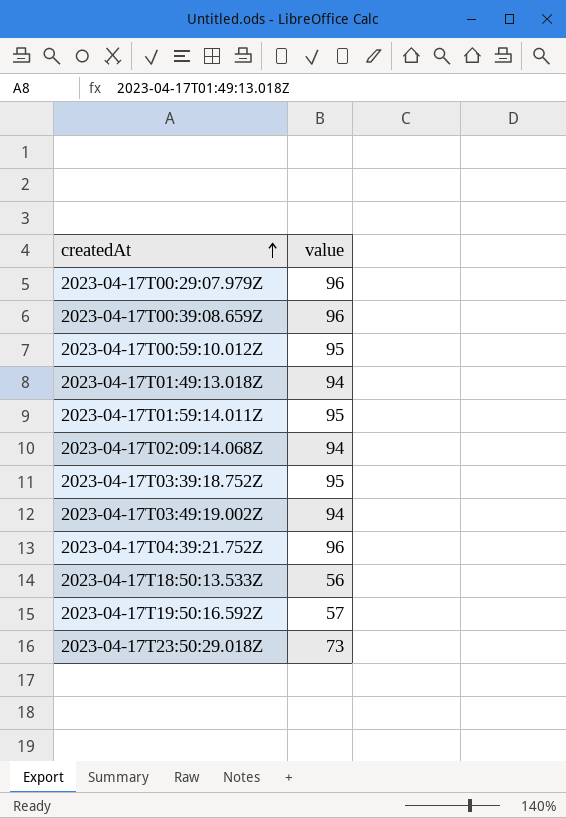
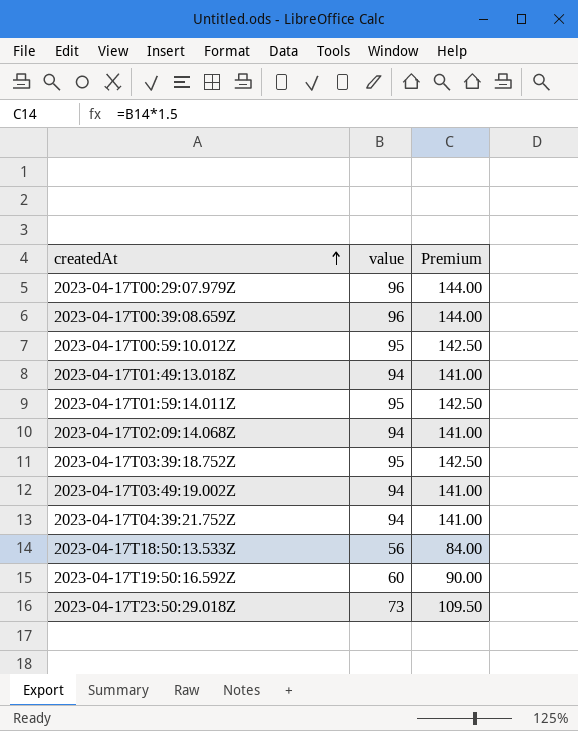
column Premium | formula: none -> [value] * 1.5
2023-04-17T04:39:21.752Z | value: 96 -> 94
2023-04-17T19:50:16.592Z | value: 57 -> 60

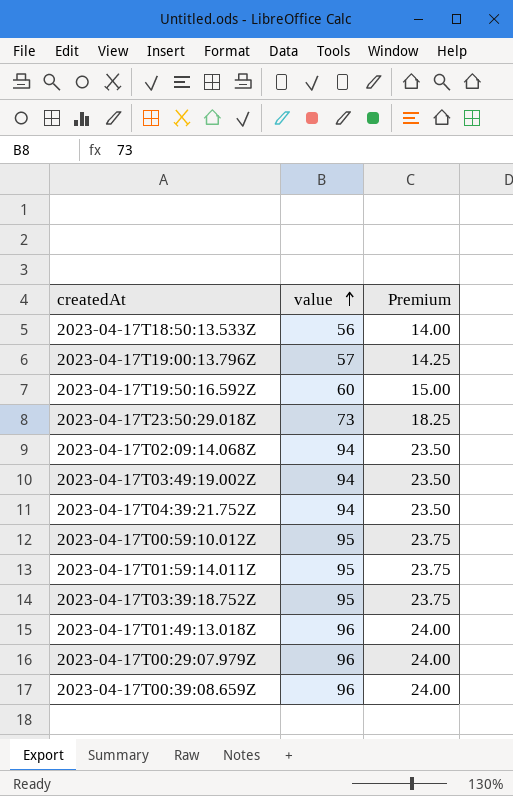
row order: createdAt ascending -> value ascending
column Premium | formula: [value] * 1.5 -> [value] * 0.25
row 2023-04-17T19:00:13.796Z: none -> 57 | 14.25
2023-04-17T01:49:13.018Z | value: 94 -> 96

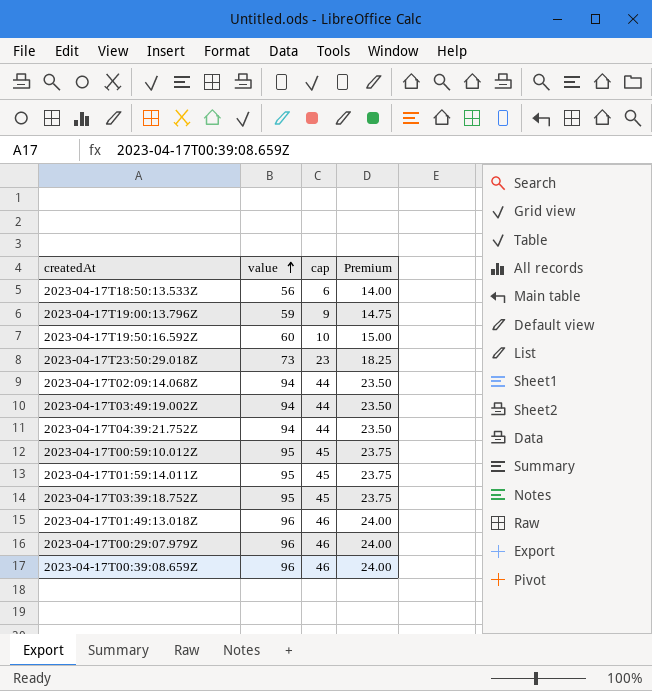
column cap | formula: none -> [value] - 50
2023-04-17T19:00:13.796Z | value: 57 -> 59
2023-04-17T19:00:13.796Z | Premium: 14.25 -> 14.75

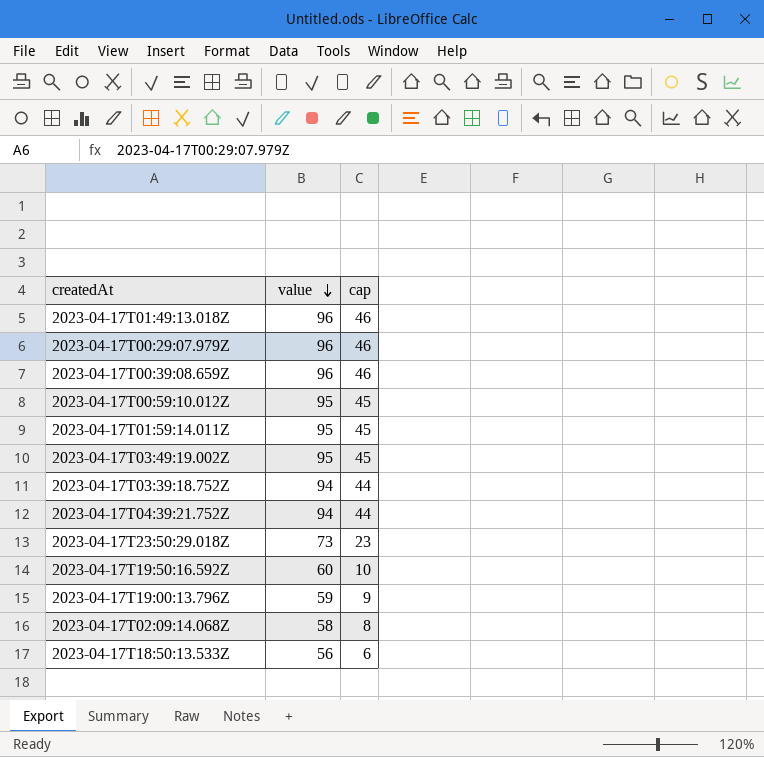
row order: value ascending -> value descending
column Premium | formula: [value] * 0.25 -> none
2023-04-17T03:49:19.002Z | value: 94 -> 95
2023-04-17T03:49:19.002Z | cap: 44 -> 45
2023-04-17T03:39:18.752Z | value: 95 -> 94
2023-04-17T03:39:18.752Z | cap: 45 -> 44
2023-04-17T02:09:14.068Z | value: 94 -> 58
2023-04-17T02:09:14.068Z | cap: 44 -> 8

